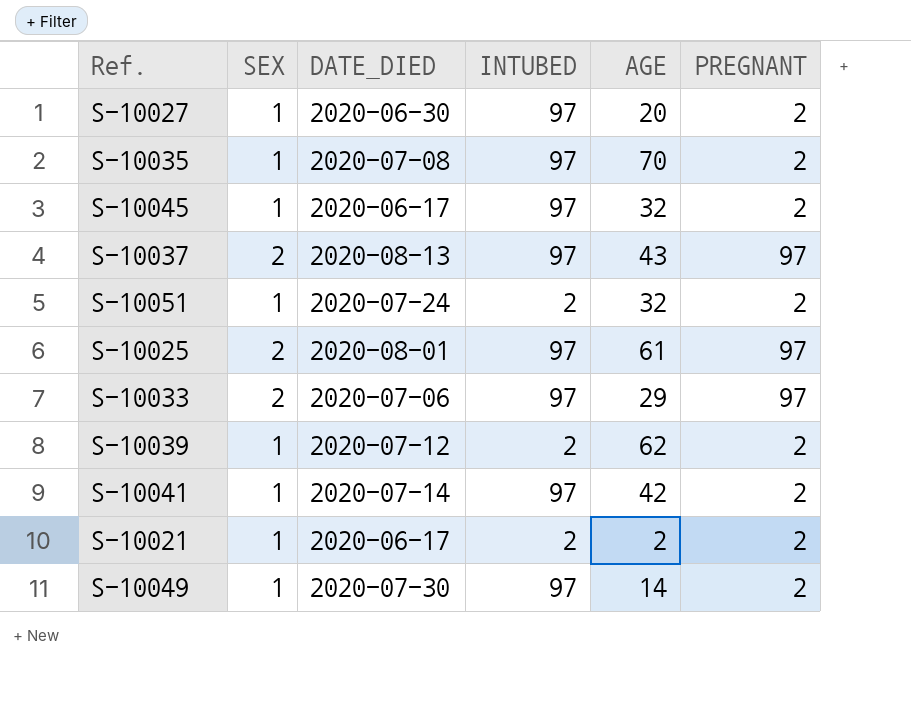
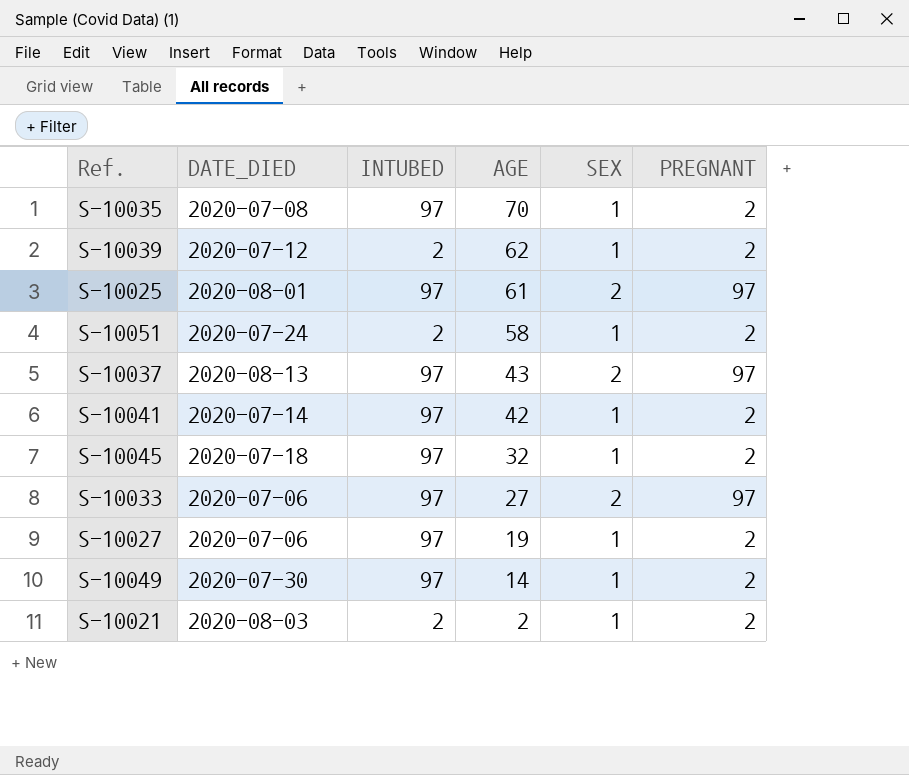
row order: none -> AGE descending
column SEX | position: 2 -> 5
S-10051 | AGE: 32 -> 58
S-10045 | DATE_DIED: 2020-06-17 -> 2020-07-18
S-10033 | AGE: 29 -> 27
S-10027 | DATE_DIED: 2020-06-30 -> 2020-07-06
S-10027 | AGE: 20 -> 19
S-10021 | DATE_DIED: 2020-06-17 -> 2020-08-03

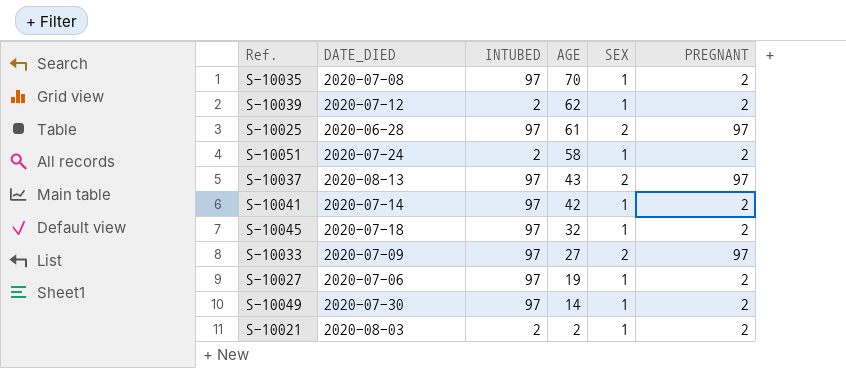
S-10025 | DATE_DIED: 2020-08-01 -> 2020-06-28
S-10033 | DATE_DIED: 2020-07-06 -> 2020-07-09

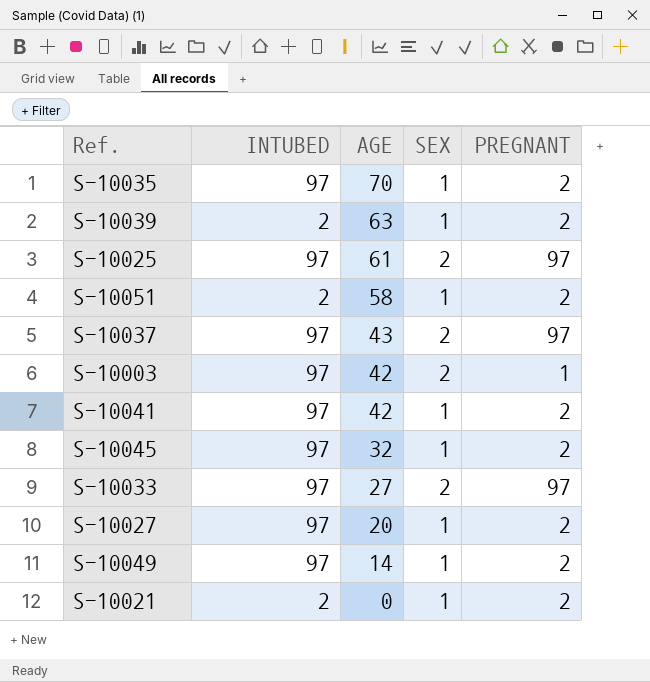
column DATE_DIED | position: 2 -> none
S-10039 | AGE: 62 -> 63
row S-10003: none -> 97 | 42 | 2 | 1
S-10027 | AGE: 19 -> 20
S-10021 | AGE: 2 -> 0

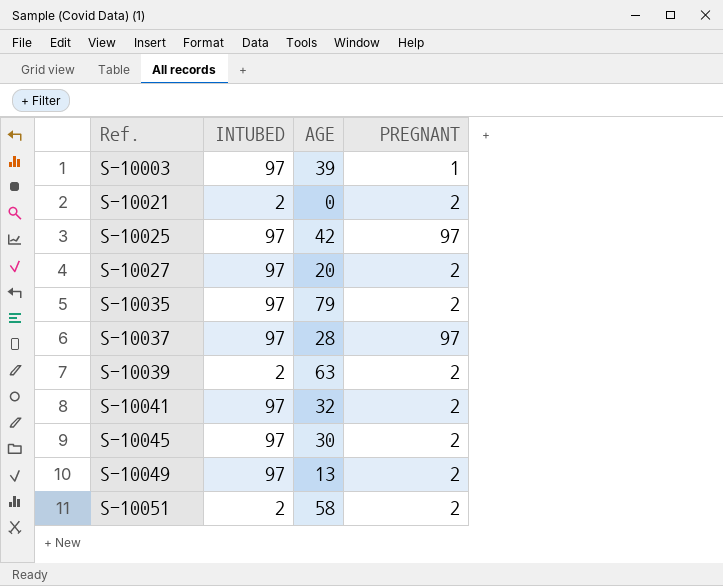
row order: AGE descending -> Ref. ascending
column SEX | position: 4 -> none
row S-10033: 97 | 27 | 2 | 97 -> none
S-10003 | AGE: 42 -> 39
S-10025 | AGE: 61 -> 42
S-10035 | AGE: 70 -> 79
S-10037 | AGE: 43 -> 28
S-10041 | AGE: 42 -> 32
S-10045 | AGE: 32 -> 30
S-10049 | AGE: 14 -> 13

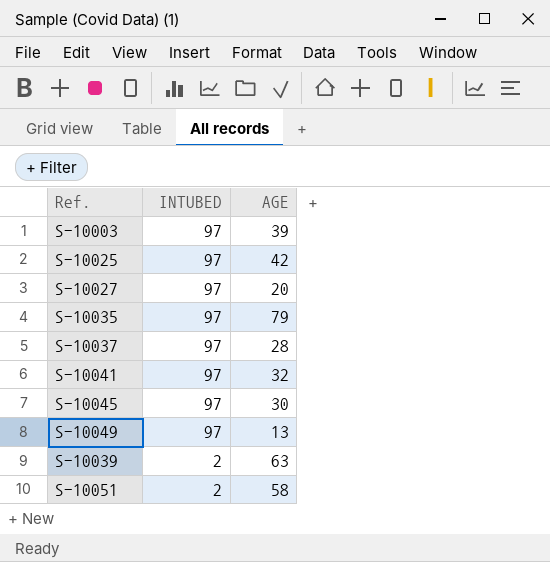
row order: Ref. ascending -> INTUBED descending
column PREGNANT | position: 4 -> none
row S-10021: 2 | 0 | 2 -> none

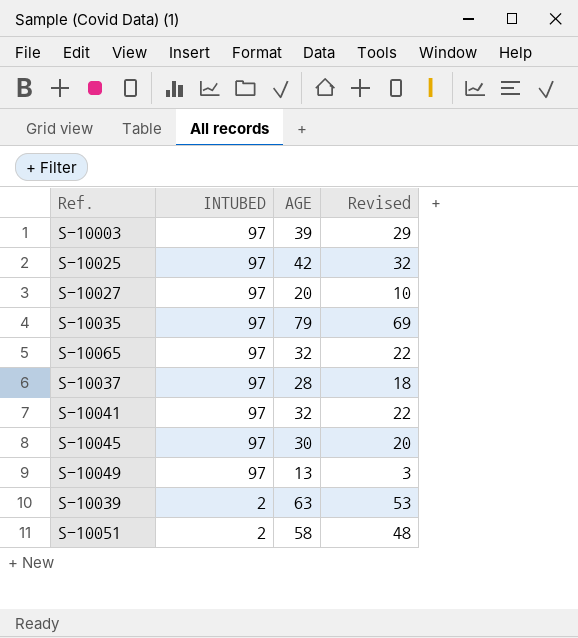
column Revised | formula: none -> [AGE] - 10
row S-10065: none -> 97 | 32 | 22

